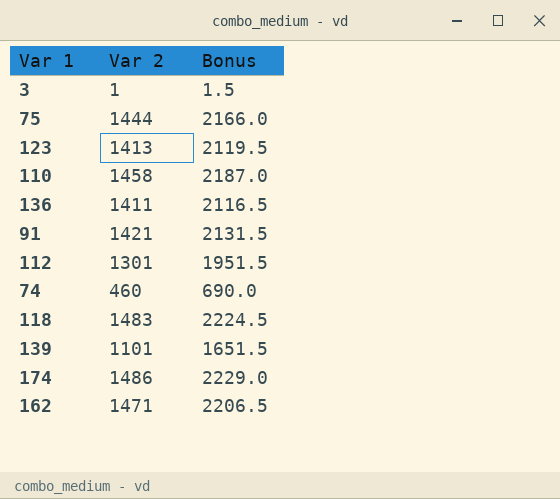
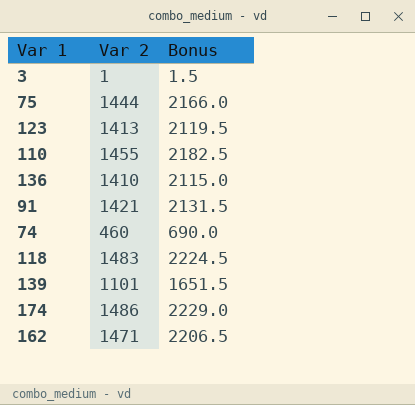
row 112: 1301 | 1951.5 -> none
110 | Var 2: 1458 -> 1455
110 | Bonus: 2187.0 -> 2182.5
136 | Var 2: 1411 -> 1410
136 | Bonus: 2116.5 -> 2115.0

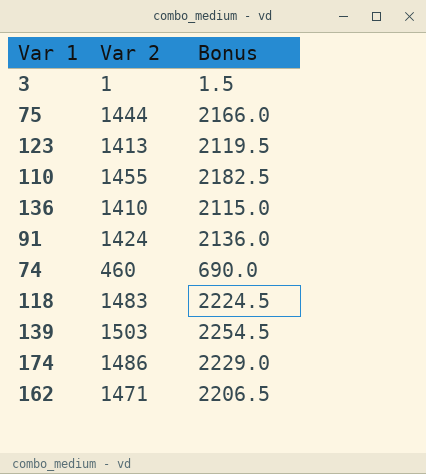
91 | Var 2: 1421 -> 1424
91 | Bonus: 2131.5 -> 2136.0
139 | Var 2: 1101 -> 1503
139 | Bonus: 1651.5 -> 2254.5

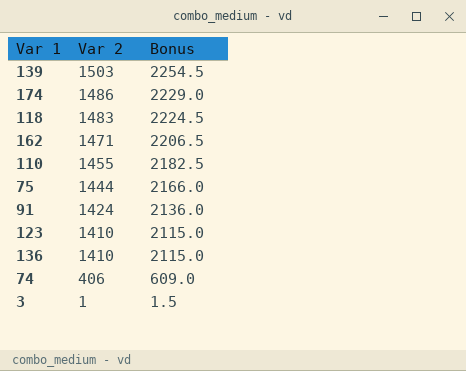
row order: none -> Var 2 descending
123 | Var 2: 1413 -> 1410
123 | Bonus: 2119.5 -> 2115.0
74 | Var 2: 460 -> 406
74 | Bonus: 690.0 -> 609.0

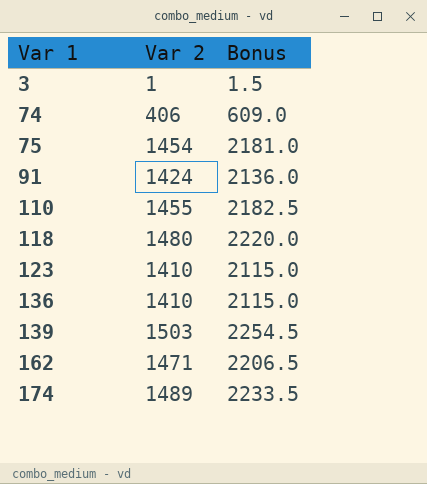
row order: Var 2 descending -> Var 1 ascending
75 | Var 2: 1444 -> 1454
75 | Bonus: 2166.0 -> 2181.0
118 | Var 2: 1483 -> 1480
118 | Bonus: 2224.5 -> 2220.0
174 | Var 2: 1486 -> 1489
174 | Bonus: 2229.0 -> 2233.5

